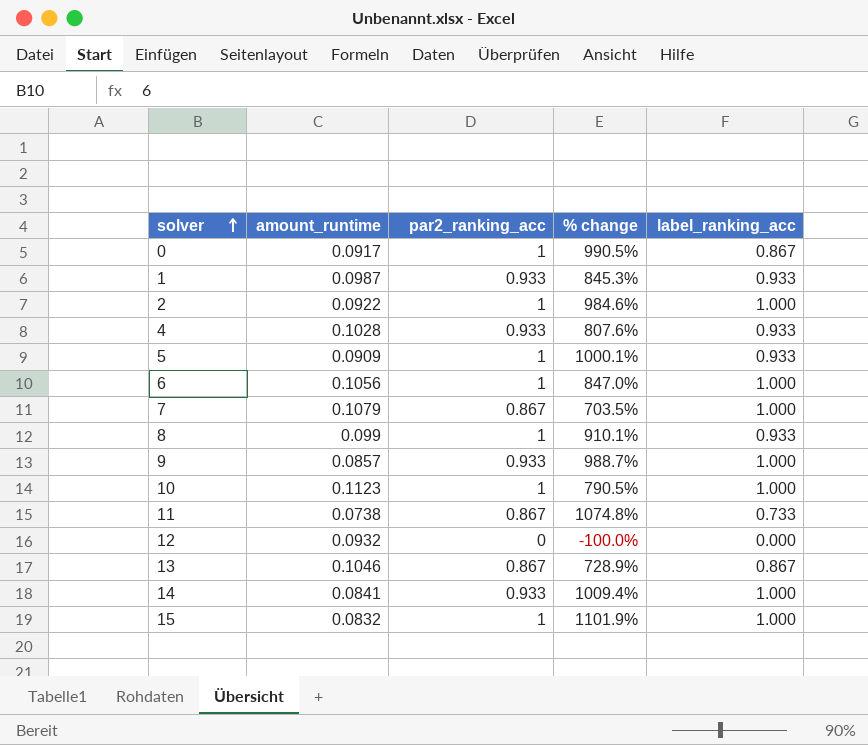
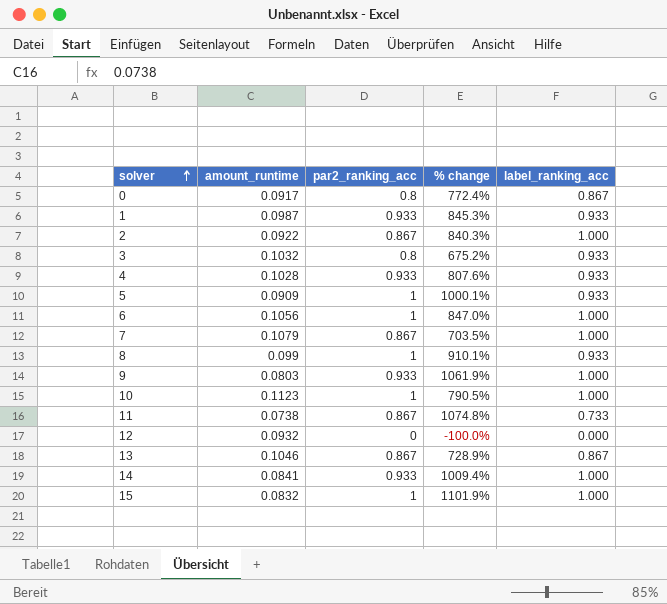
0 | par2_ranking_acc: 1 -> 0.8
0 | % change: 990.5% -> 772.4%
2 | par2_ranking_acc: 1 -> 0.867
2 | % change: 984.6% -> 840.3%
row 3: none -> 0.1032 | 0.8 | 675.2% | 0.933
9 | amount_runtime: 0.0857 -> 0.0803
9 | % change: 988.7% -> 1061.9%

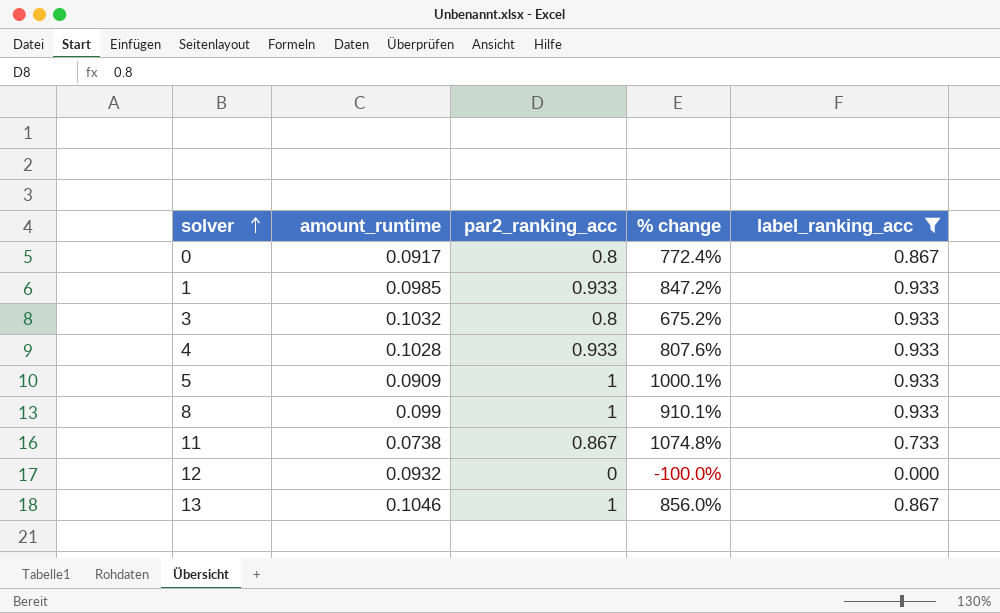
filter: none -> label_ranking_acc != 1.000
1 | amount_runtime: 0.0987 -> 0.0985
1 | % change: 845.3% -> 847.2%
13 | par2_ranking_acc: 0.867 -> 1
13 | % change: 728.9% -> 856.0%

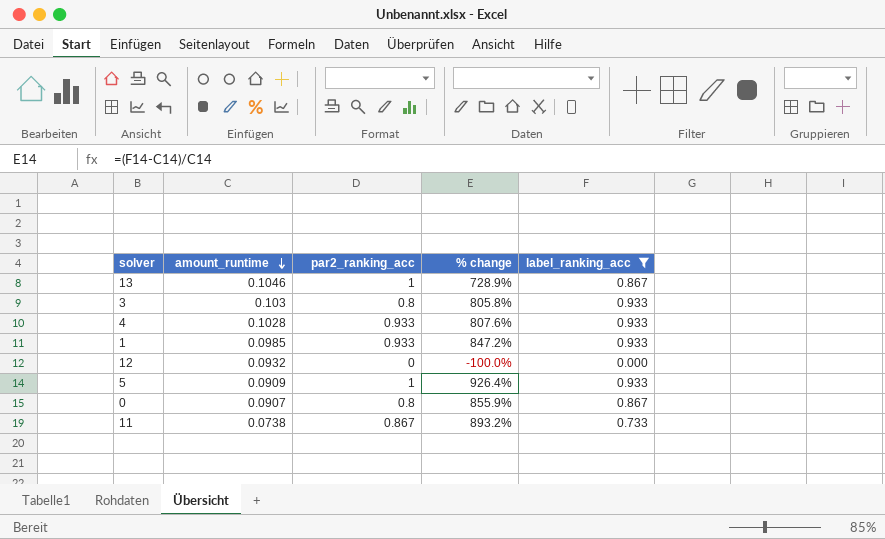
row order: solver ascending -> amount_runtime descending
column % change | formula: ([par2_ranking_acc] - [amount_runtime]) / [amount_runtime] -> ([label_ranking_acc] - [amount_runtime]) / [amount_runtime]
row 8: 0.099 | 1 | 910.1% | 0.933 -> none
3 | amount_runtime: 0.1032 -> 0.103
0 | amount_runtime: 0.0917 -> 0.0907

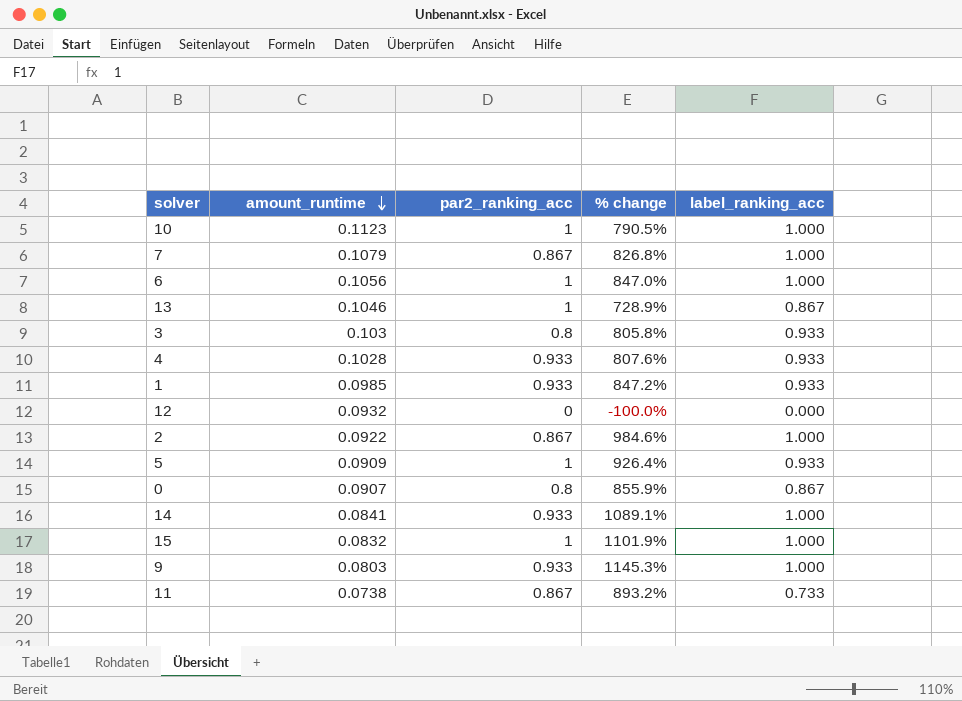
filter: label_ranking_acc != 1.000 -> none

